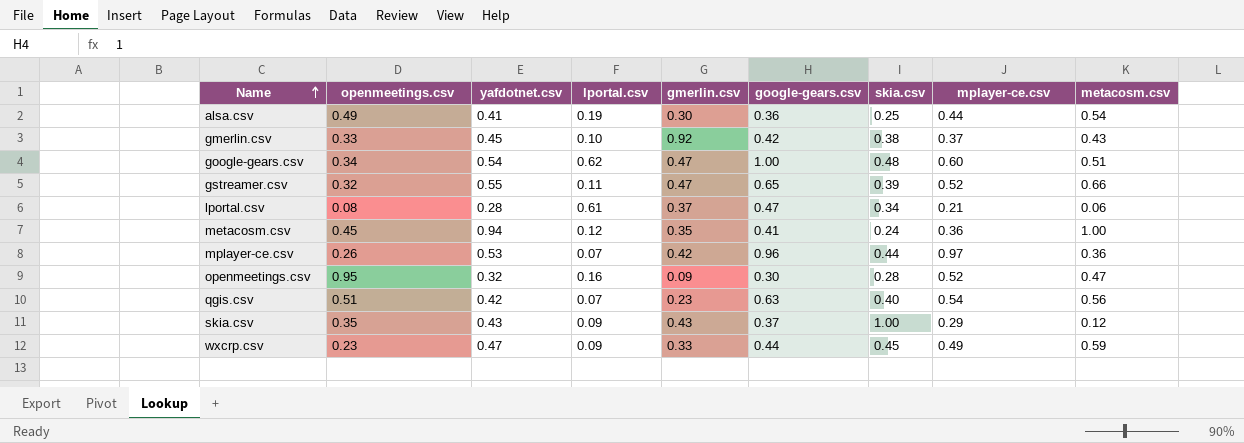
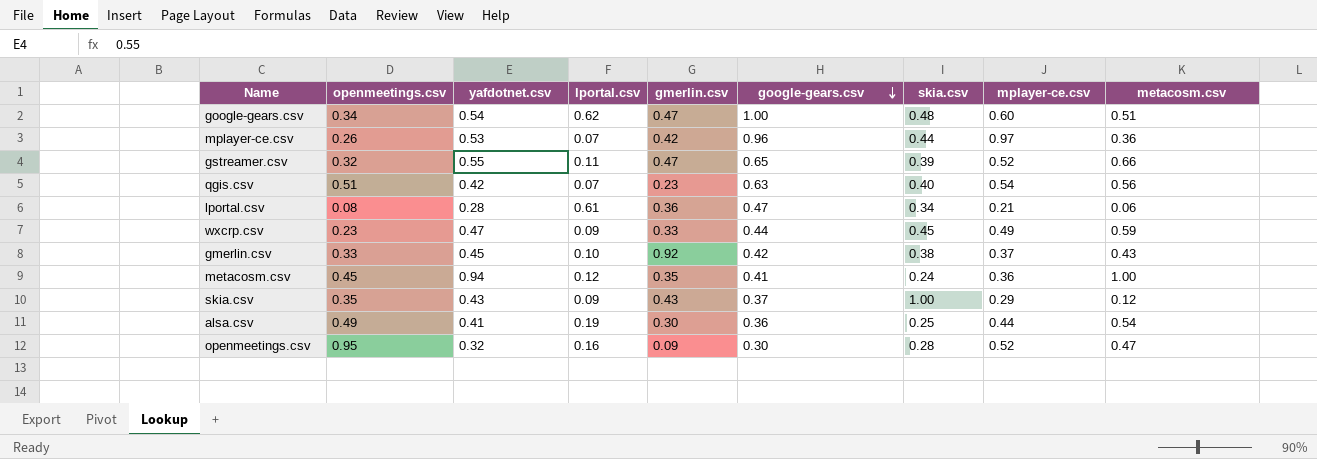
row order: Name ascending -> google-gears.csv descending
lportal.csv | gmerlin.csv: 0.37 -> 0.36

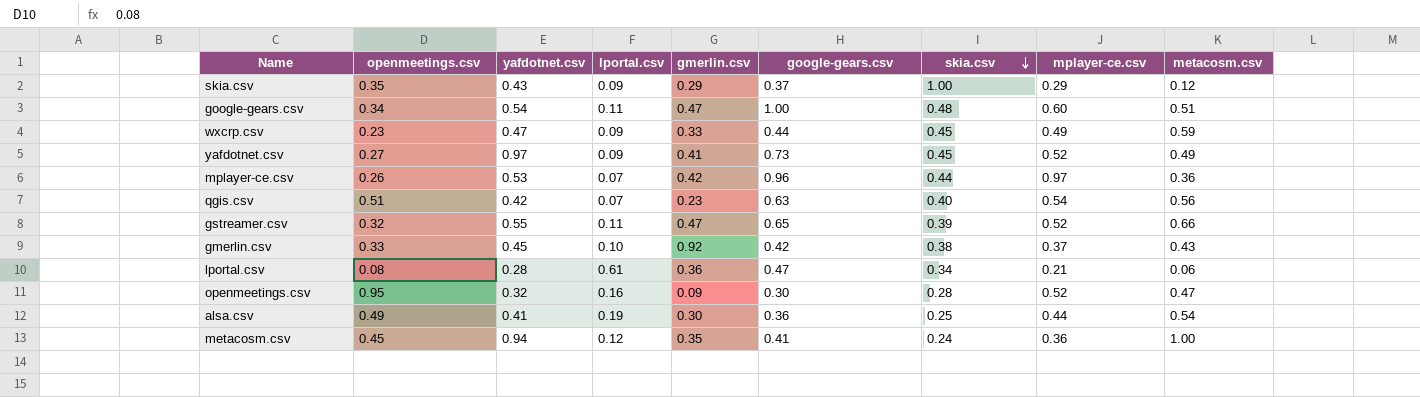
row order: google-gears.csv descending -> skia.csv descending
skia.csv | gmerlin.csv: 0.43 -> 0.29
google-gears.csv | lportal.csv: 0.62 -> 0.11
row yafdotnet.csv: none -> 0.27 | 0.97 | 0.09 | 0.41 | 0.73 | 0.45 | 0.52 | 0.49

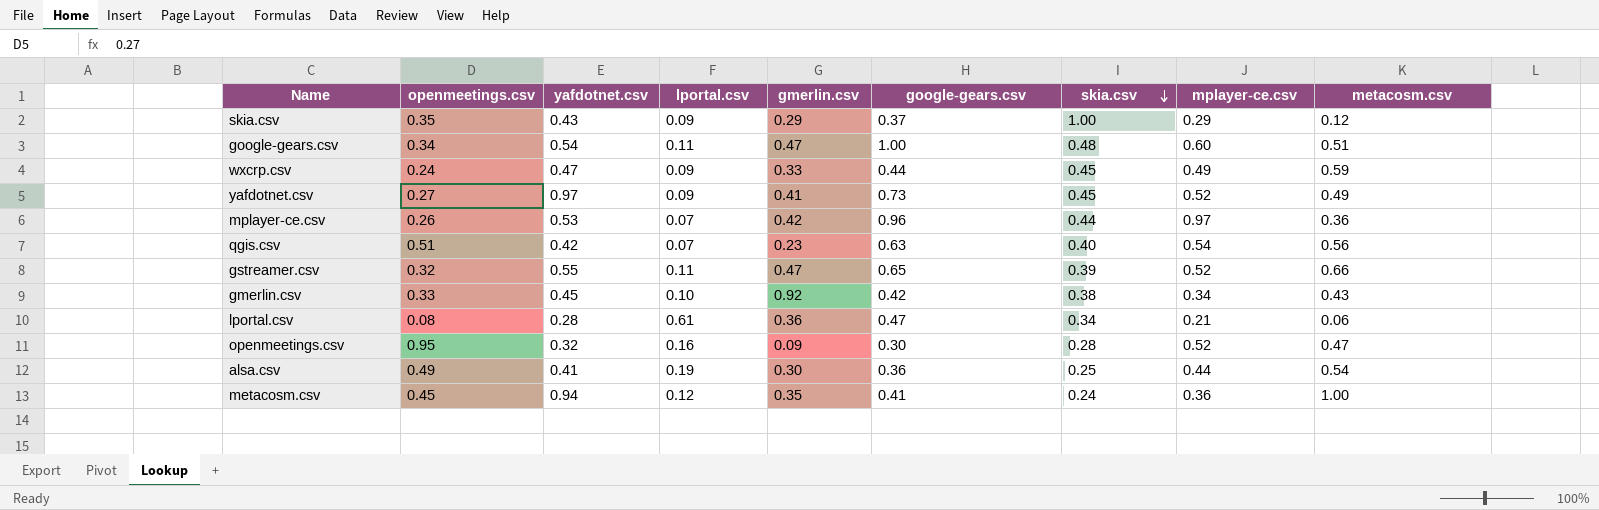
wxcrp.csv | openmeetings.csv: 0.23 -> 0.24
gmerlin.csv | mplayer-ce.csv: 0.37 -> 0.34

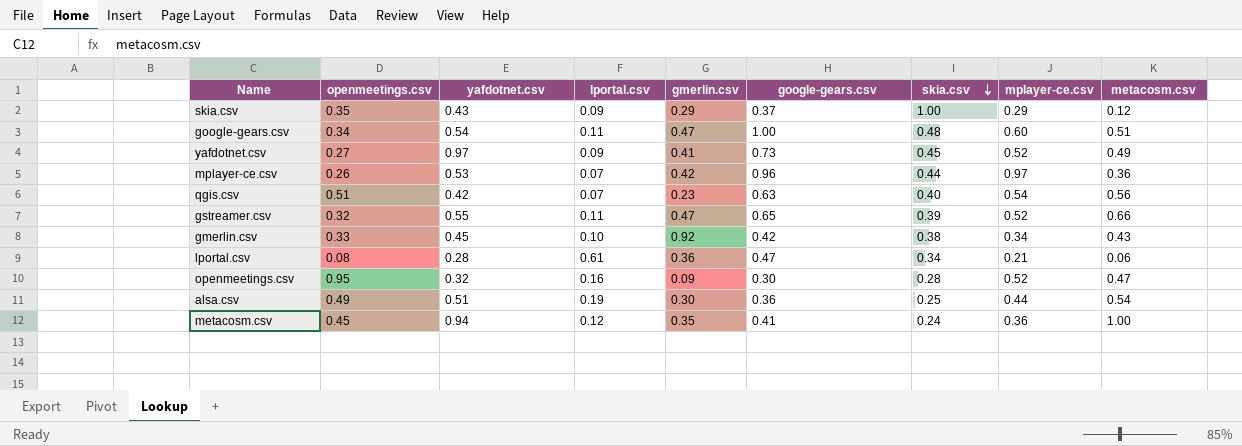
row wxcrp.csv: 0.24 | 0.47 | 0.09 | 0.33 | 0.44 | 0.45 | 0.49 | 0.59 -> none
alsa.csv | yafdotnet.csv: 0.41 -> 0.51

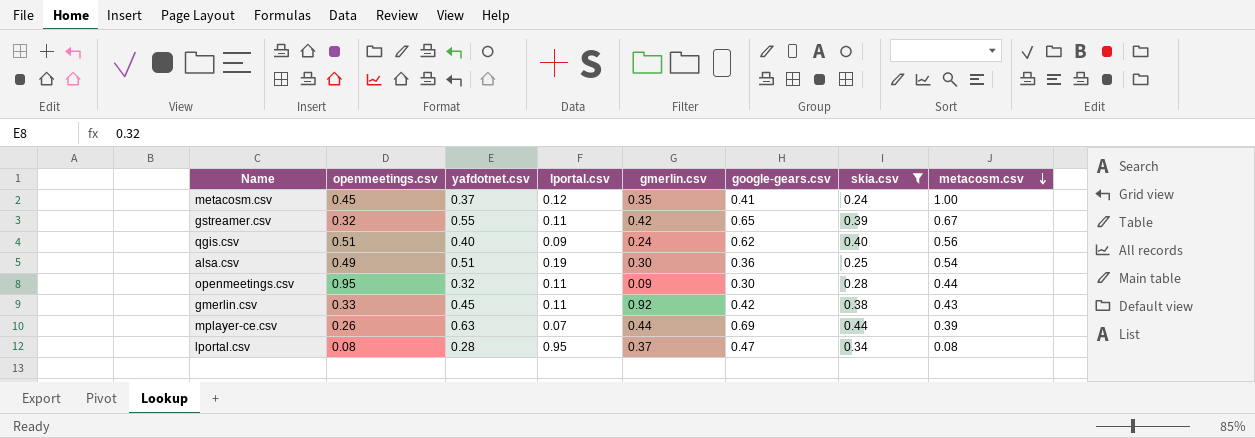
filter: none -> skia.csv <= 0.44
row order: skia.csv descending -> metacosm.csv descending
column mplayer-ce.csv | position: 8 -> none
metacosm.csv | yafdotnet.csv: 0.94 -> 0.37
gstreamer.csv | gmerlin.csv: 0.47 -> 0.42
gstreamer.csv | metacosm.csv: 0.66 -> 0.67
qgis.csv | yafdotnet.csv: 0.42 -> 0.40
qgis.csv | lportal.csv: 0.07 -> 0.09
qgis.csv | gmerlin.csv: 0.23 -> 0.24
qgis.csv | google-gears.csv: 0.63 -> 0.62
openmeetings.csv | lportal.csv: 0.16 -> 0.11
openmeetings.csv | metacosm.csv: 0.47 -> 0.44
gmerlin.csv | lportal.csv: 0.10 -> 0.11
mplayer-ce.csv | yafdotnet.csv: 0.53 -> 0.63
mplayer-ce.csv | gmerlin.csv: 0.42 -> 0.44
mplayer-ce.csv | google-gears.csv: 0.96 -> 0.69
mplayer-ce.csv | metacosm.csv: 0.36 -> 0.39
lportal.csv | lportal.csv: 0.61 -> 0.95
lportal.csv | gmerlin.csv: 0.36 -> 0.37
lportal.csv | metacosm.csv: 0.06 -> 0.08

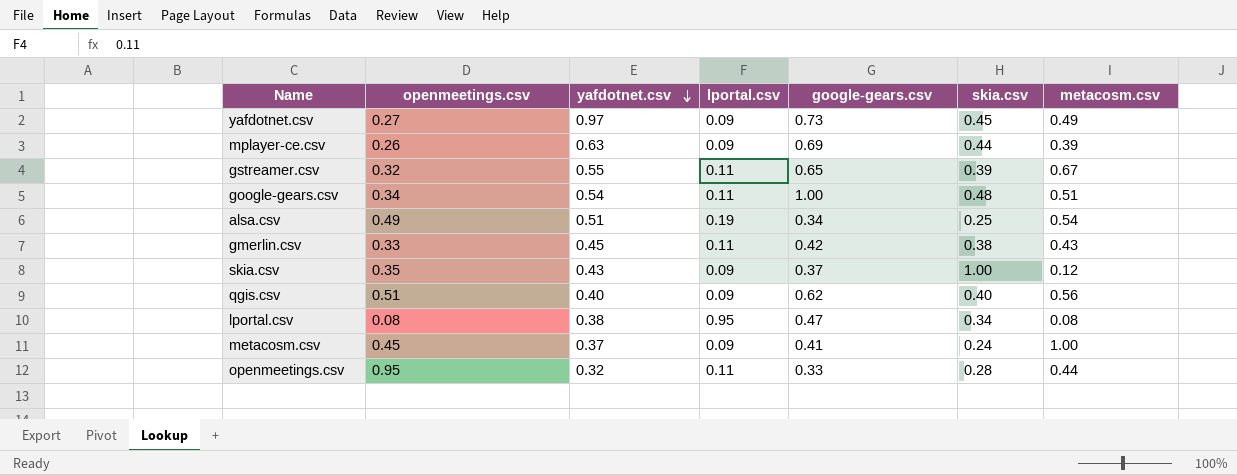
filter: skia.csv <= 0.44 -> none
row order: metacosm.csv descending -> yafdotnet.csv descending
column gmerlin.csv | position: 5 -> none
mplayer-ce.csv | lportal.csv: 0.07 -> 0.09
alsa.csv | google-gears.csv: 0.36 -> 0.34
lportal.csv | yafdotnet.csv: 0.28 -> 0.38
metacosm.csv | lportal.csv: 0.12 -> 0.09
openmeetings.csv | google-gears.csv: 0.30 -> 0.33

